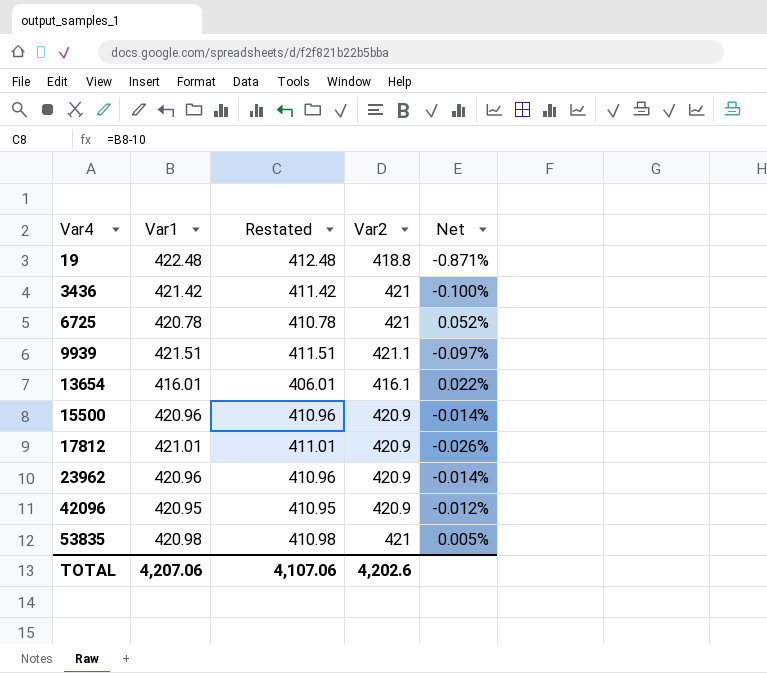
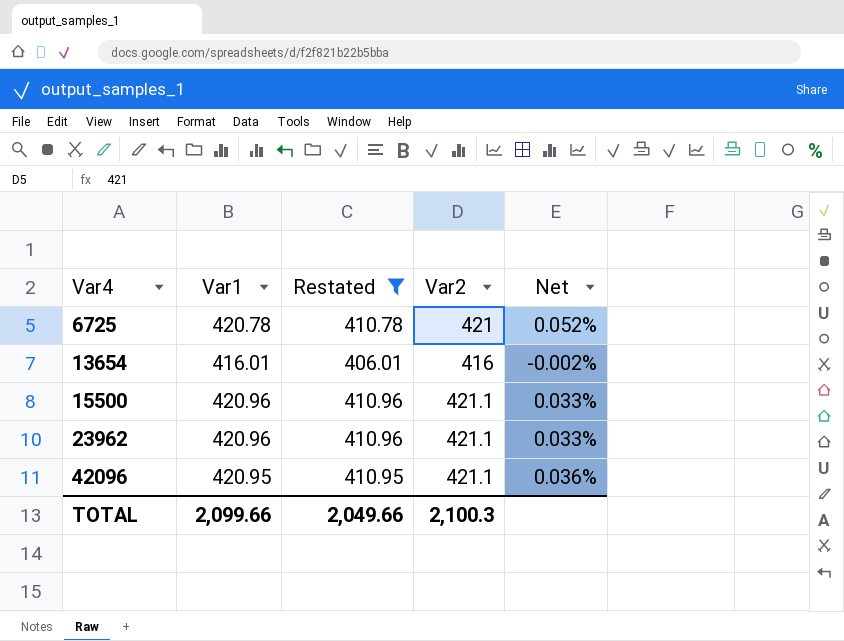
filter: none -> Restated <= 410.96
13654 | Var2: 416.1 -> 416
13654 | Net: 0.022% -> -0.002%
15500 | Var2: 420.9 -> 421.1
15500 | Net: -0.014% -> 0.033%
23962 | Var2: 420.9 -> 421.1
23962 | Net: -0.014% -> 0.033%
42096 | Var2: 420.9 -> 421.1
42096 | Net: -0.012% -> 0.036%
TOTAL | Var1: 4,207.06 -> 2,099.66
TOTAL | Restated: 4,107.06 -> 2,049.66
TOTAL | Var2: 4,202.6 -> 2,100.3

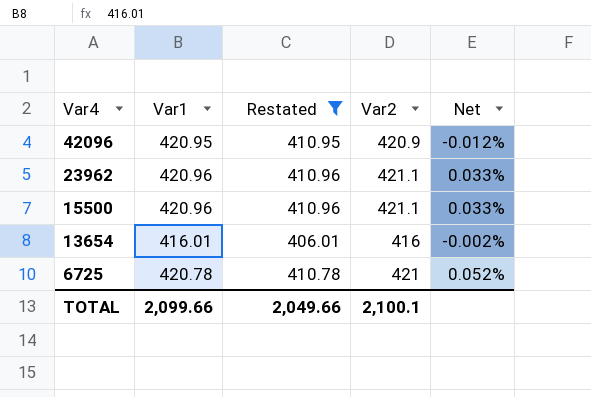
row order: Var4 ascending -> Var4 descending
42096 | Var2: 421.1 -> 420.9
42096 | Net: 0.036% -> -0.012%
TOTAL | Var2: 2,100.3 -> 2,100.1

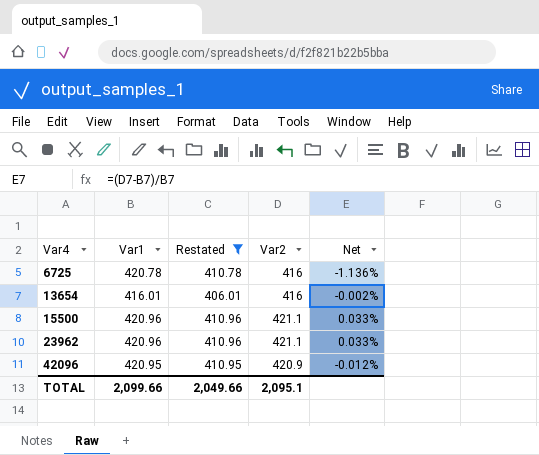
row order: Var4 descending -> Var4 ascending
6725 | Var2: 421 -> 416
6725 | Net: 0.052% -> -1.136%
TOTAL | Var2: 2,100.1 -> 2,095.1

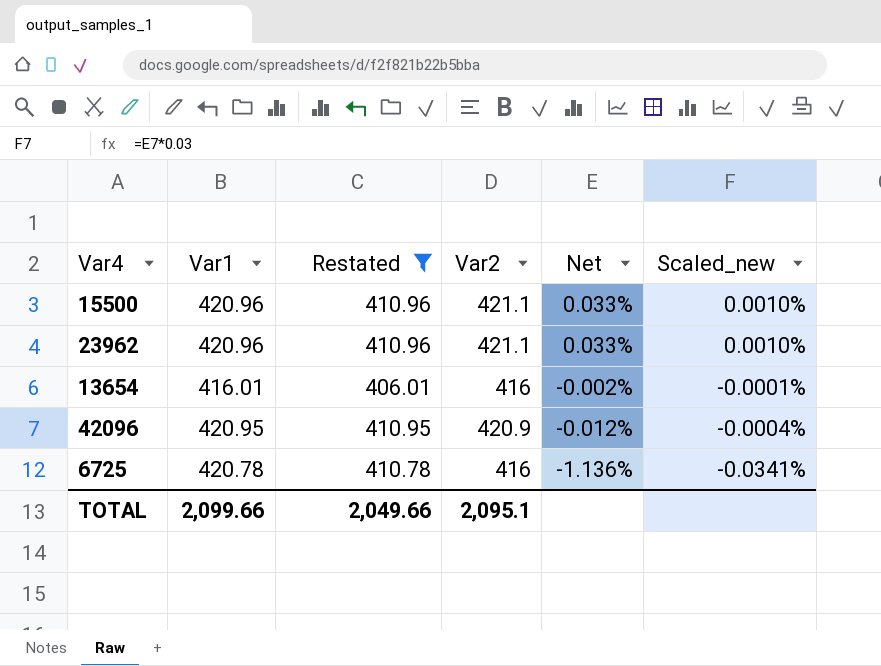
row order: Var4 ascending -> Net descending
column Scaled_new | formula: none -> [Net] * 0.03

